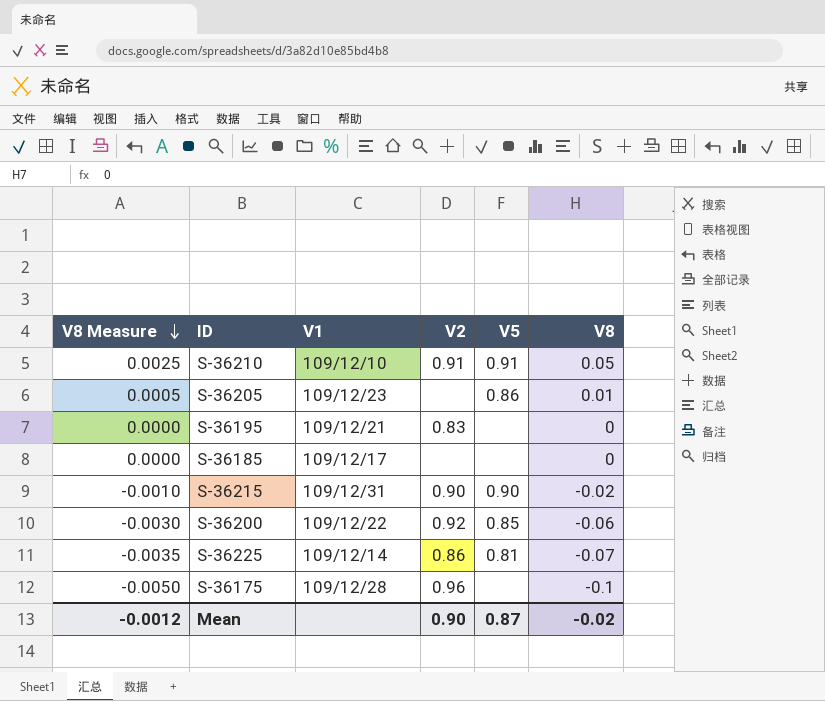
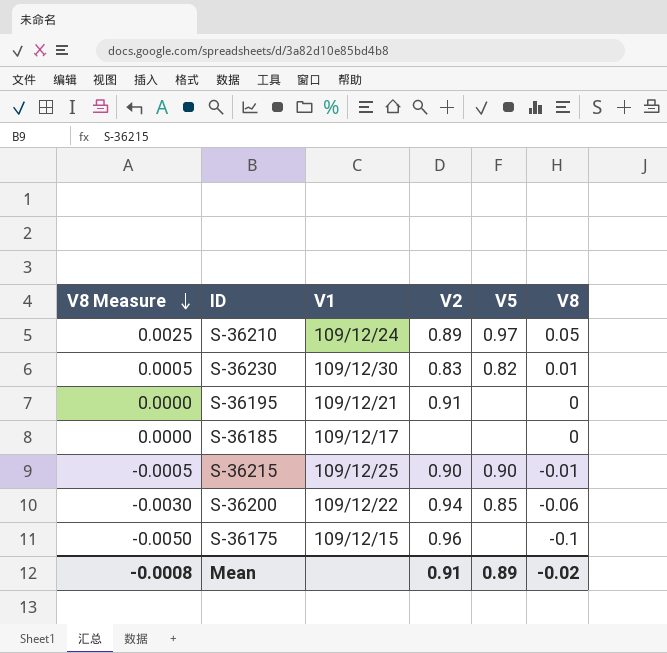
row S-36205: 0.0005 | 109/12/23 | none | 0.86 | 0.01 -> none
row S-36225: -0.0035 | 109/12/14 | 0.86 | 0.81 | -0.07 -> none
S-36210 | V1: 109/12/10 -> 109/12/24
S-36210 | V2: 0.91 -> 0.89
S-36210 | V5: 0.91 -> 0.97
row S-36230: none -> 0.0005 | 109/12/30 | 0.83 | 0.82 | 0.01
S-36195 | V2: 0.83 -> 0.91
S-36215 | V8 Measure: -0.0010 -> -0.0005
S-36215 | V1: 109/12/31 -> 109/12/25
S-36215 | V8: -0.02 -> -0.01
S-36200 | V2: 0.92 -> 0.94
S-36175 | V1: 109/12/28 -> 109/12/15
Mean | V8 Measure: -0.0012 -> -0.0008
Mean | V2: 0.90 -> 0.91
Mean | V5: 0.87 -> 0.89

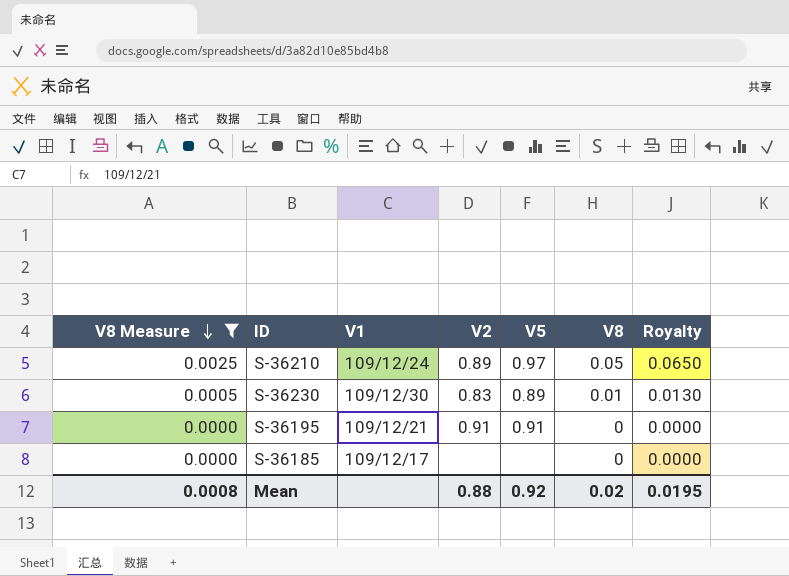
filter: none -> V8 Measure >= 0.0000
column Royalty | formula: none -> [V8] * 1.3
S-36230 | V5: 0.82 -> 0.89
S-36195 | V5: none -> 0.91
Mean | V8 Measure: -0.0008 -> 0.0008
Mean | V2: 0.91 -> 0.88
Mean | V5: 0.89 -> 0.92
Mean | V8: -0.02 -> 0.02

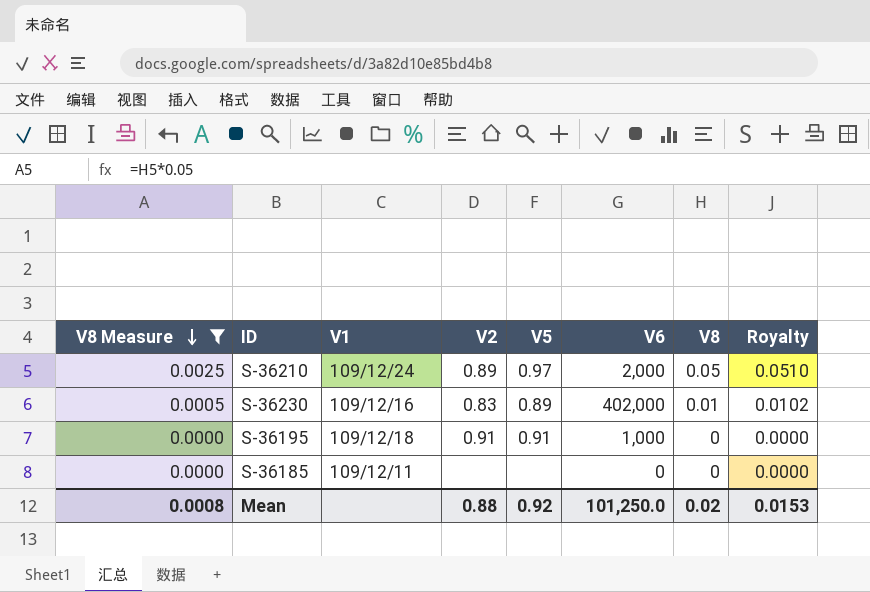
column V6 | position: none -> 6
column Royalty | formula: [V8] * 1.3 -> [V8] * 1.02
S-36230 | V1: 109/12/30 -> 109/12/16
S-36195 | V1: 109/12/21 -> 109/12/18
S-36185 | V1: 109/12/17 -> 109/12/11
Mean | Royalty: 0.0195 -> 0.0153

